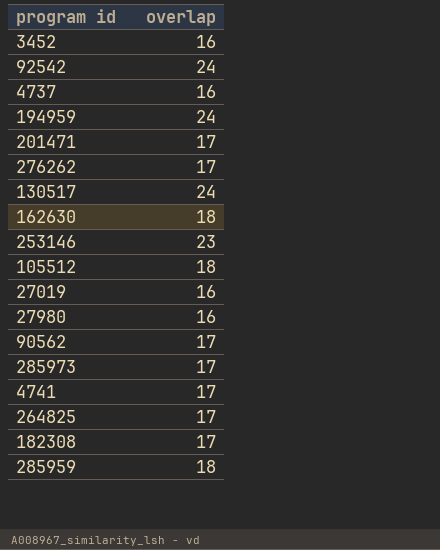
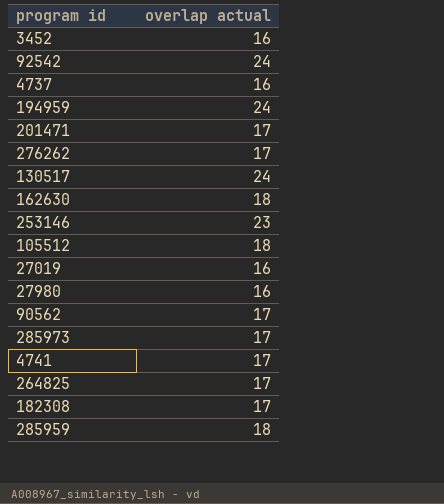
column name: overlap -> overlap actual

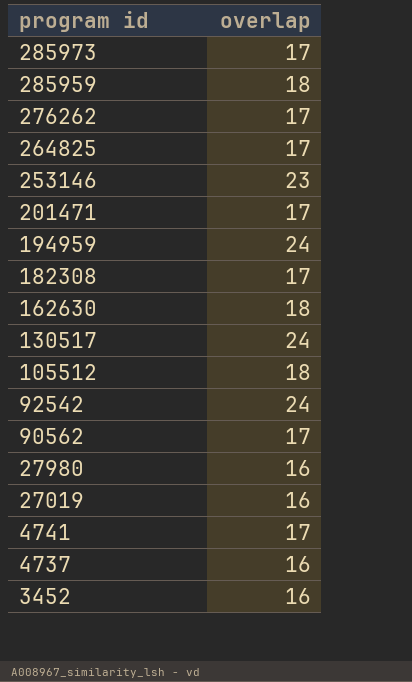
row order: none -> program id descending
column name: overlap actual -> overlap

